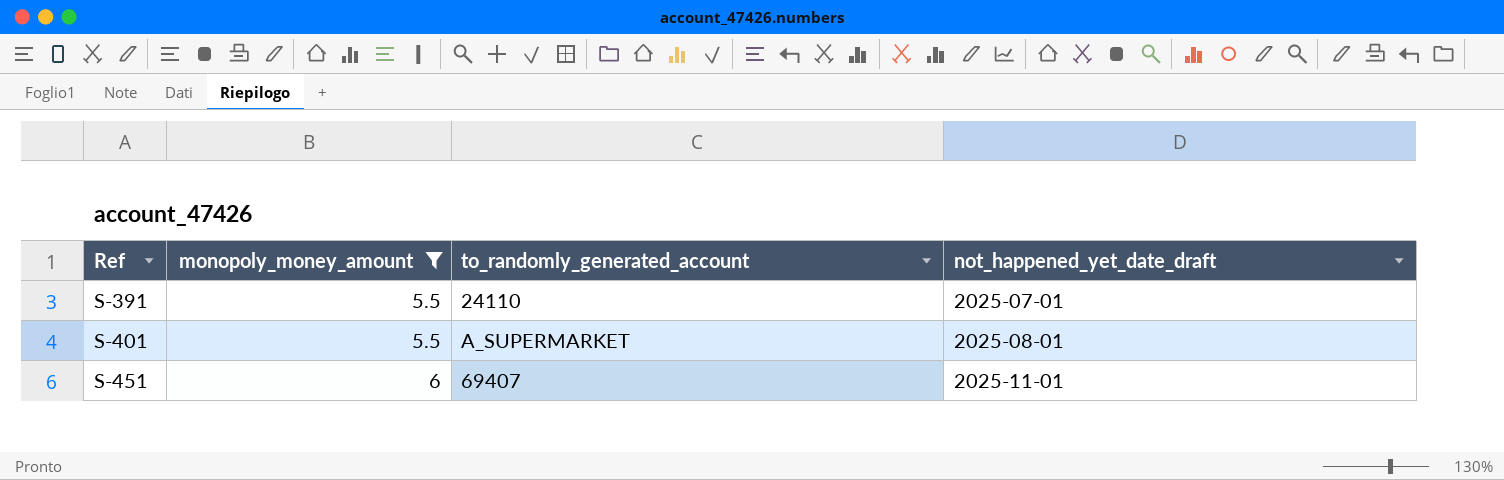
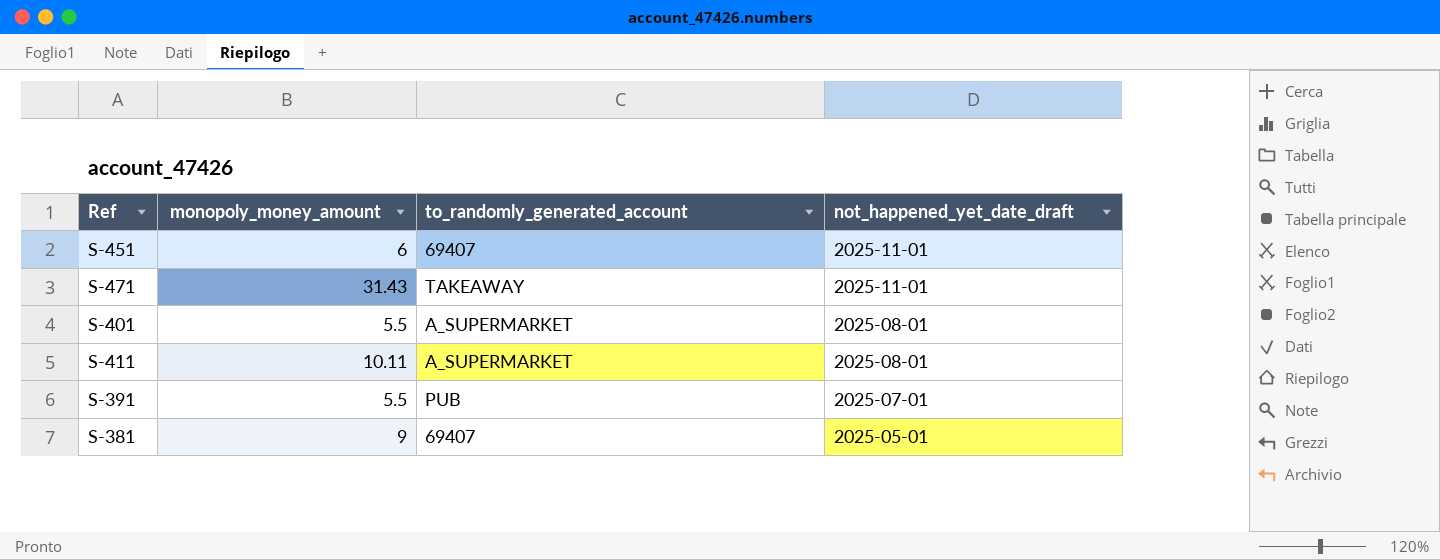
filter: monopoly_money_amount <= 6 -> none
row order: Ref ascending -> not_happened_yet_date_draft descending
S-391 | to_randomly_generated_account: 24110 -> PUB

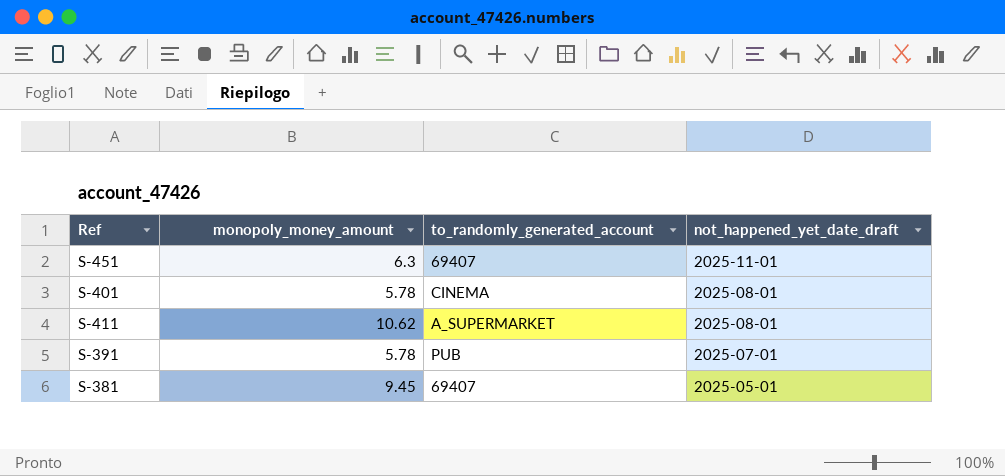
row S-471: 31.43 | TAKEAWAY | 2025-11-01 -> none
S-451 | monopoly_money_amount: 6 -> 6.3
S-401 | monopoly_money_amount: 5.5 -> 5.78
S-401 | to_randomly_generated_account: A_SUPERMARKET -> CINEMA
S-411 | monopoly_money_amount: 10.11 -> 10.62
S-391 | monopoly_money_amount: 5.5 -> 5.78
S-381 | monopoly_money_amount: 9 -> 9.45

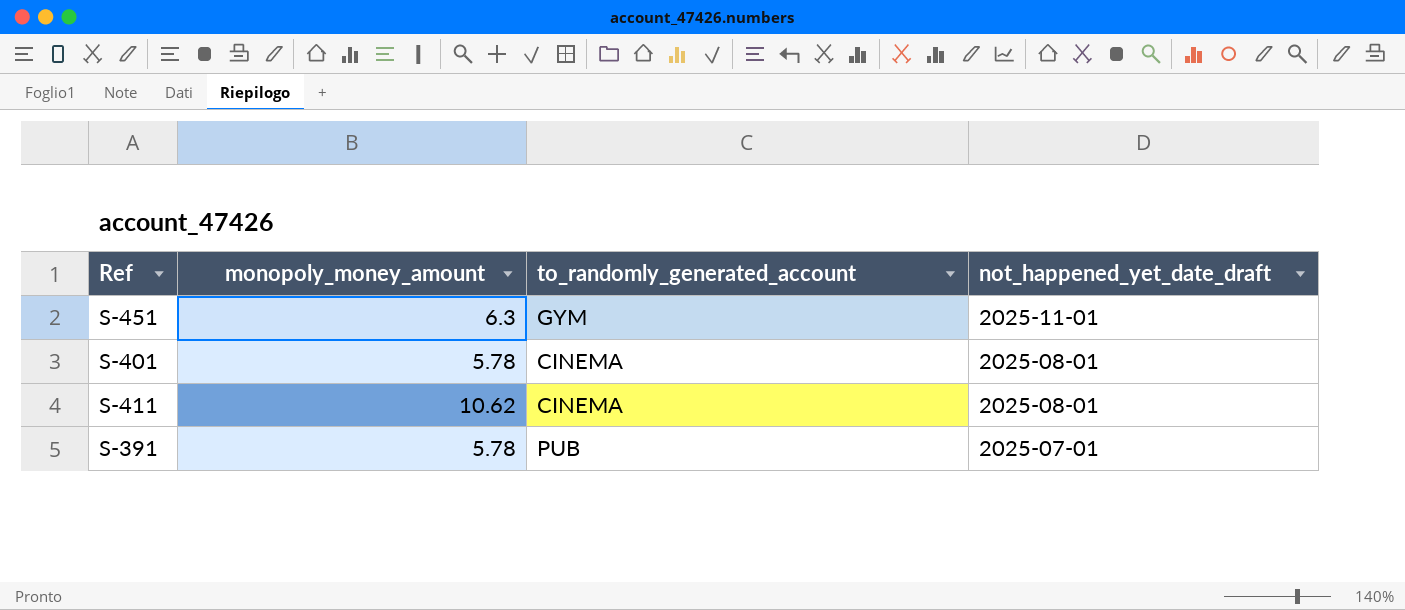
row S-381: 9.45 | 69407 | 2025-05-01 -> none
S-451 | to_randomly_generated_account: 69407 -> GYM
S-411 | to_randomly_generated_account: A_SUPERMARKET -> CINEMA

